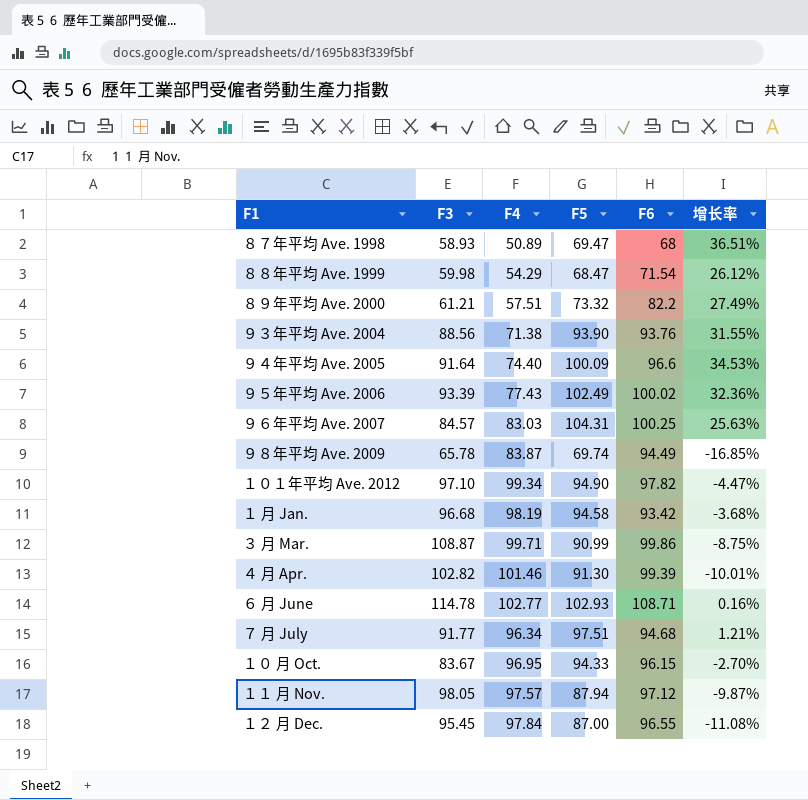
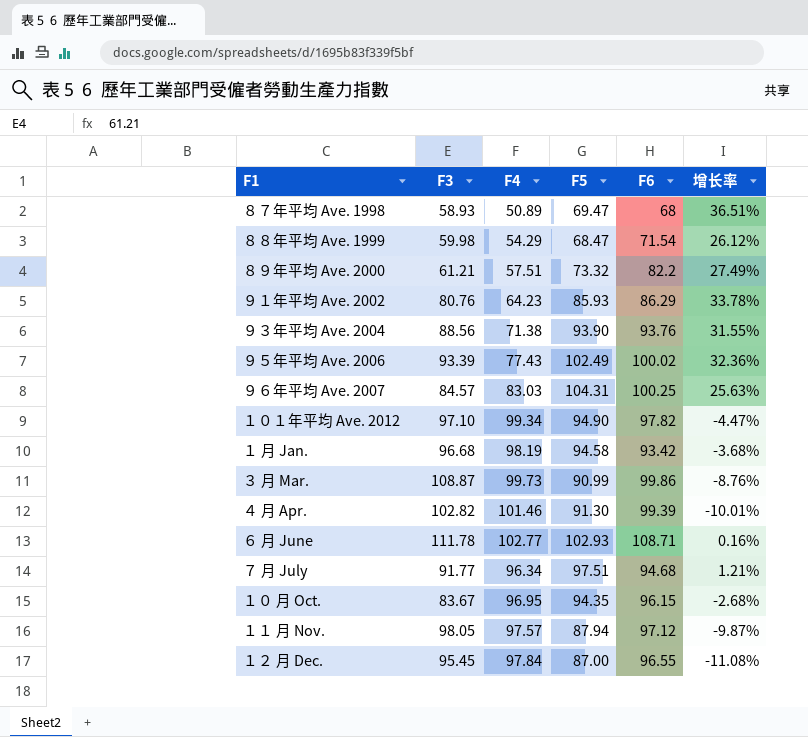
row ９４年平均 Ave. 2005: 91.64 | 74.40 | 100.09 | 96.6 | 34.53% -> none
row ９８年平均 Ave. 2009: 65.78 | 83.87 | 69.74 | 94.49 | -16.85% -> none
row ９１年平均 Ave. 2002: none -> 80.76 | 64.23 | 85.93 | 86.29 | 33.78%
３ 月 Mar. | F4: 99.71 -> 99.73
３ 月 Mar. | 增长率: -8.75% -> -8.76%
６ 月 June | F3: 114.78 -> 111.78
１０ 月 Oct. | F5: 94.33 -> 94.35
１０ 月 Oct. | 增长率: -2.70% -> -2.68%

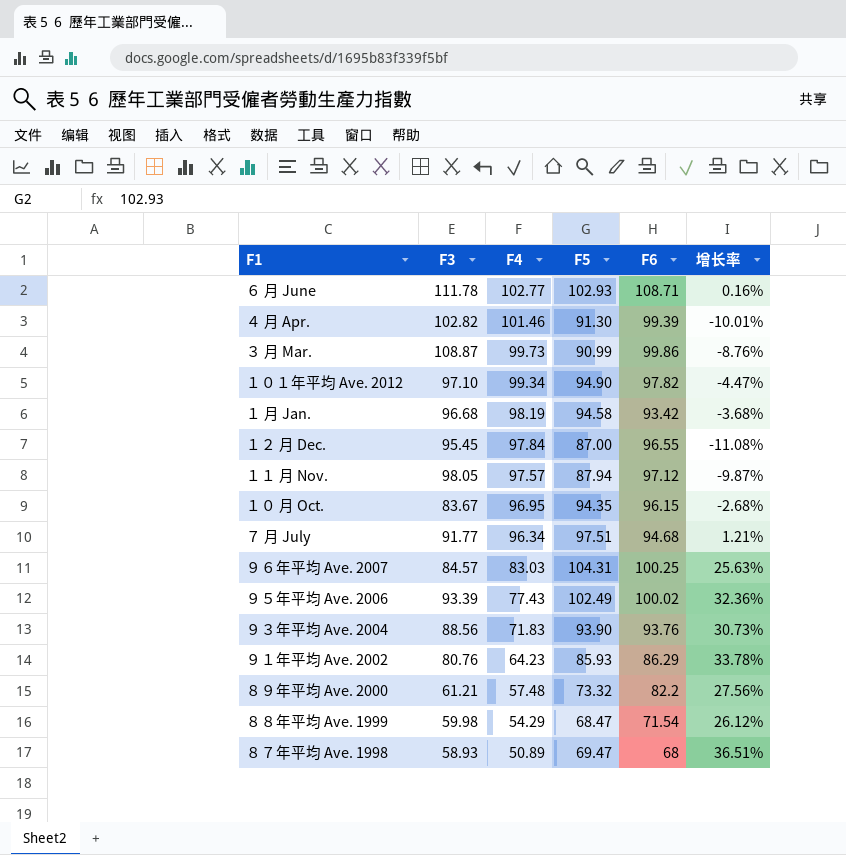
row order: none -> F4 descending
９３年平均 Ave. 2004 | F4: 71.38 -> 71.83
９３年平均 Ave. 2004 | 增长率: 31.55% -> 30.73%
８９年平均 Ave. 2000 | F4: 57.51 -> 57.48
８９年平均 Ave. 2000 | 增长率: 27.49% -> 27.56%

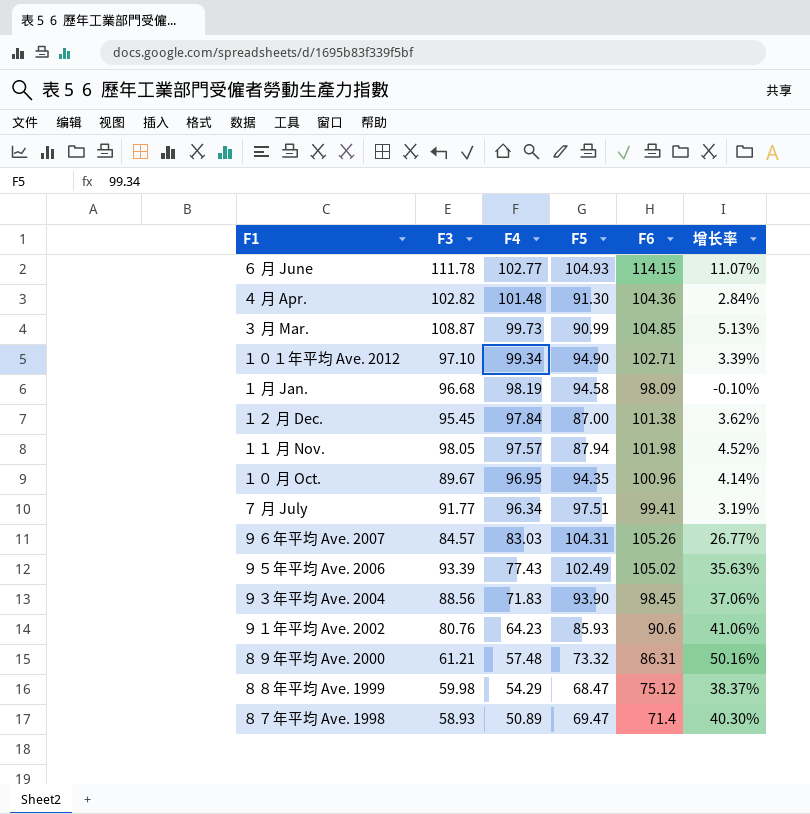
column 增长率 | formula: ([F5] - [F4]) / [F4] -> ([F6] - [F4]) / [F4]
６ 月 June | F5: 102.93 -> 104.93
６ 月 June | F6: 108.71 -> 114.15
４ 月 Apr. | F4: 101.46 -> 101.48
４ 月 Apr. | F6: 99.39 -> 104.36
３ 月 Mar. | F6: 99.86 -> 104.85
１０１年平均 Ave. 2012 | F6: 97.82 -> 102.71
１ 月 Jan. | F6: 93.42 -> 98.09
１２ 月 Dec. | F6: 96.55 -> 101.38
１１ 月 Nov. | F6: 97.12 -> 101.98
１０ 月 Oct. | F3: 83.67 -> 89.67
１０ 月 Oct. | F6: 96.15 -> 100.96
７ 月 July | F6: 94.68 -> 99.41
９６年平均 Ave. 2007 | F6: 100.25 -> 105.26
９５年平均 Ave. 2006 | F6: 100.02 -> 105.02
９３年平均 Ave. 2004 | F6: 93.76 -> 98.45
９１年平均 Ave. 2002 | F6: 86.29 -> 90.6
８９年平均 Ave. 2000 | F6: 82.2 -> 86.31
８８年平均 Ave. 1999 | F6: 71.54 -> 75.12
８７年平均 Ave. 1998 | F6: 68 -> 71.4

